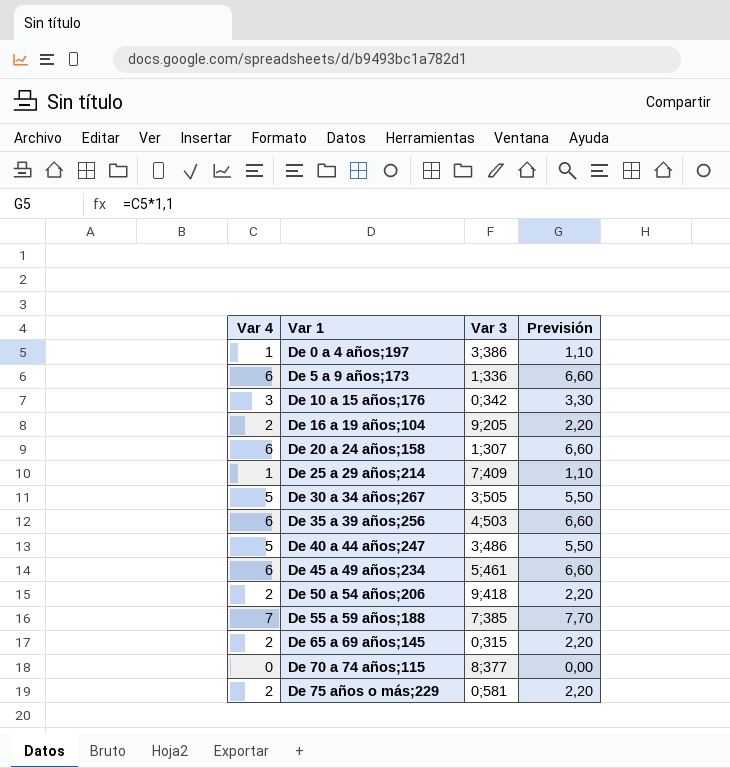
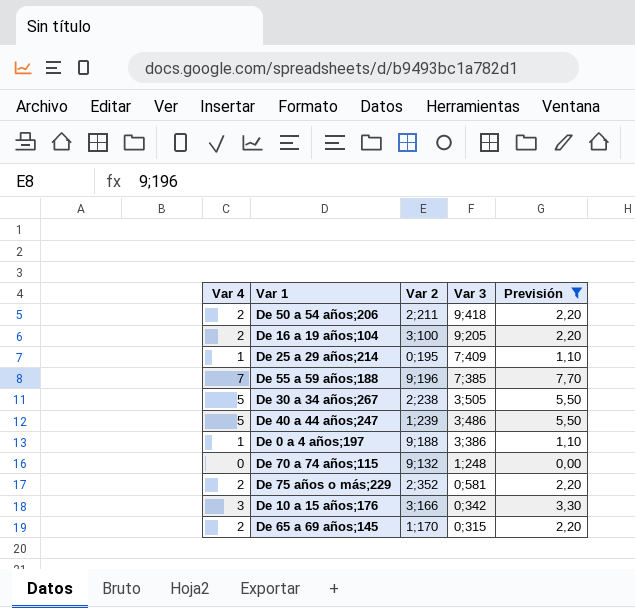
filter: none -> Previsión != 6,60
row order: Var 1 ascending -> Var 3 descending
column Var 2 | position: none -> 3
De 70 a 74 años;115 | Var 3: 8;377 -> 1;248

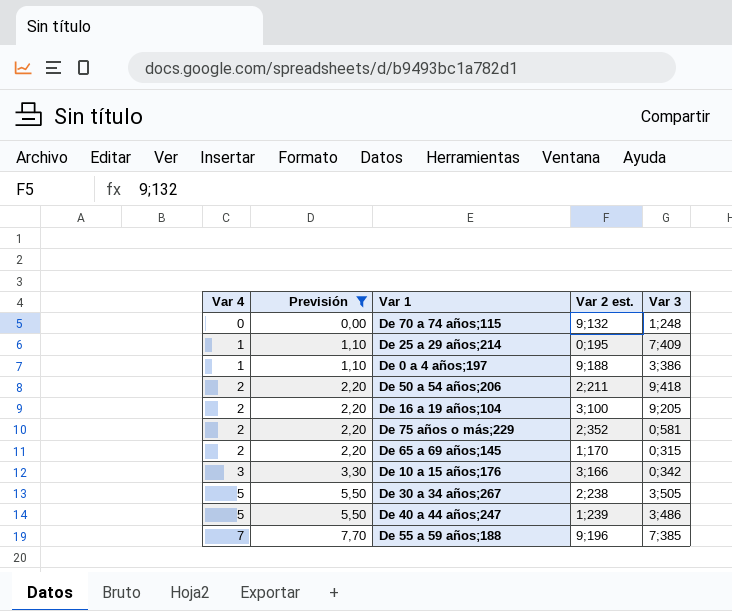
row order: Var 3 descending -> Var 4 ascending
column Previsión | position: 5 -> 2
column name: Var 2 -> Var 2 est.

